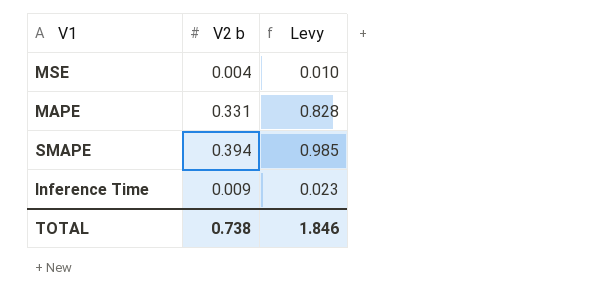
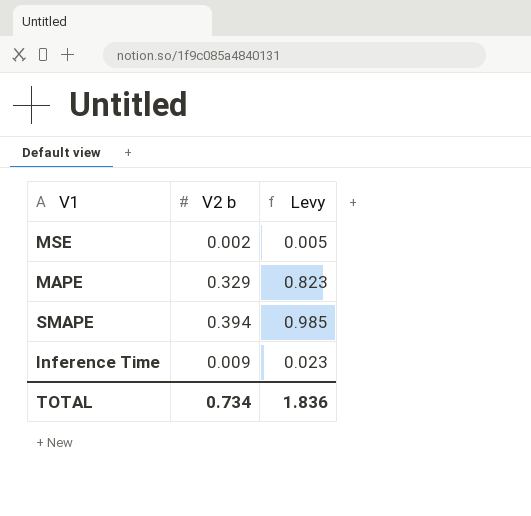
MSE | V2 b: 0.004 -> 0.002
MSE | Levy: 0.010 -> 0.005
MAPE | V2 b: 0.331 -> 0.329
MAPE | Levy: 0.828 -> 0.823
TOTAL | V2 b: 0.738 -> 0.734
TOTAL | Levy: 1.846 -> 1.836

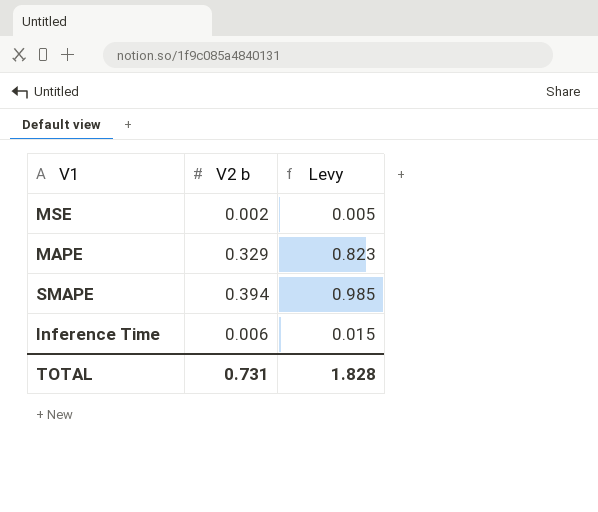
Inference Time | V2 b: 0.009 -> 0.006
Inference Time | Levy: 0.023 -> 0.015
TOTAL | V2 b: 0.734 -> 0.731
TOTAL | Levy: 1.836 -> 1.828

